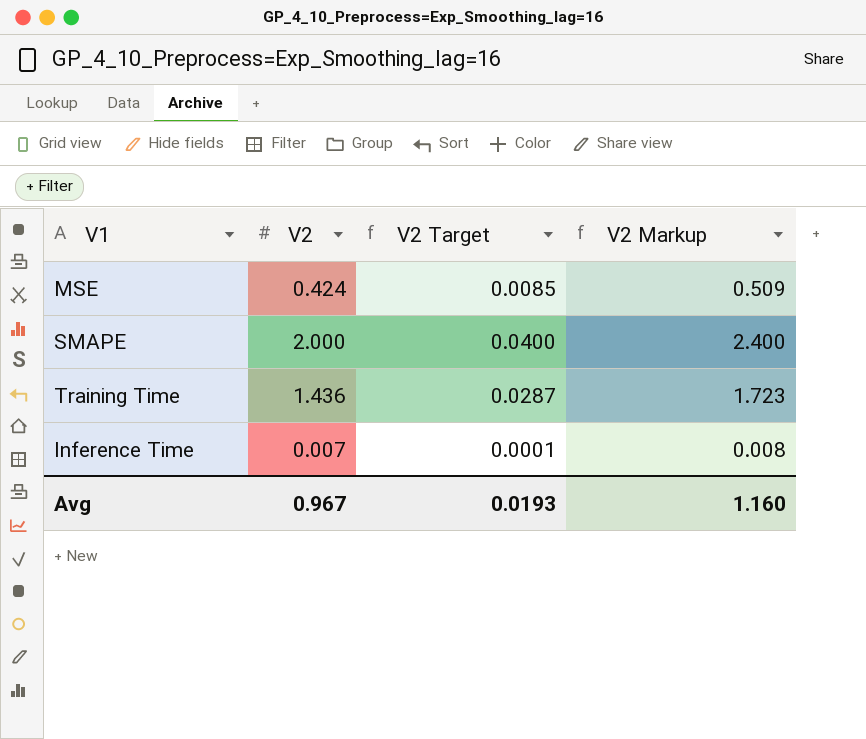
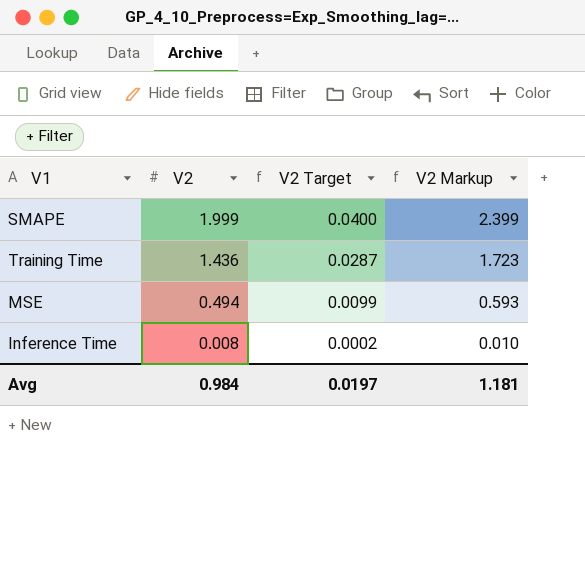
row order: none -> V2 descending
SMAPE | V2: 2.000 -> 1.999
SMAPE | V2 Markup: 2.400 -> 2.399
MSE | V2: 0.424 -> 0.494
MSE | V2 Target: 0.0085 -> 0.0099
MSE | V2 Markup: 0.509 -> 0.593
Inference Time | V2: 0.007 -> 0.008
Inference Time | V2 Target: 0.0001 -> 0.0002
Inference Time | V2 Markup: 0.008 -> 0.010
Avg | V2: 0.967 -> 0.984
Avg | V2 Target: 0.0193 -> 0.0197
Avg | V2 Markup: 1.160 -> 1.181

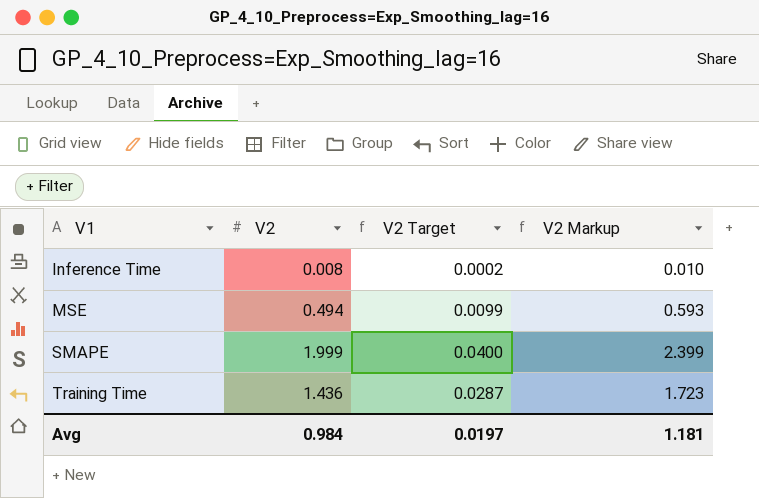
row order: V2 descending -> V1 ascending

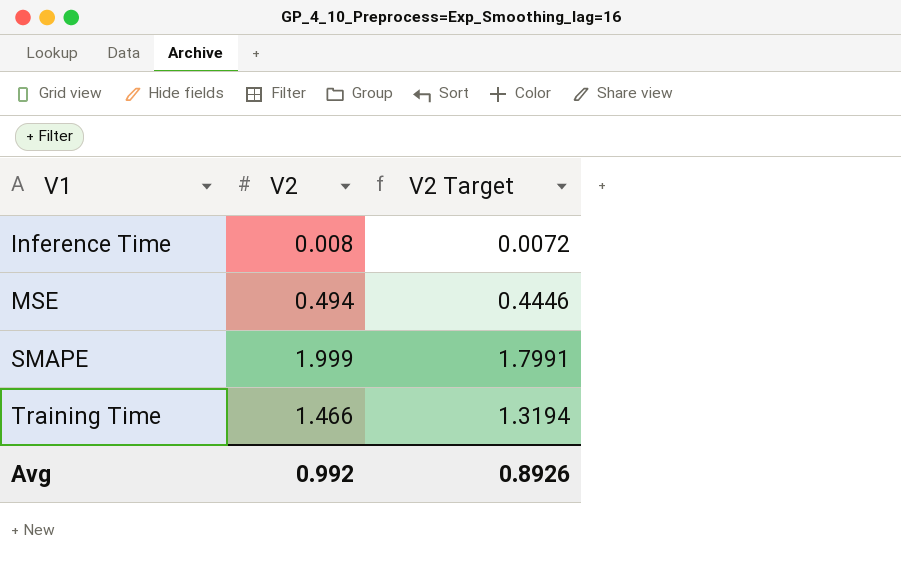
column V2 Markup | formula: [V2] * 1.2 -> none
column V2 Target | formula: [V2] * 0.02 -> [V2] * 0.9
Training Time | V2: 1.436 -> 1.466
Avg | V2: 0.984 -> 0.992
Avg | V2 Target: 0.0197 -> 0.8926

